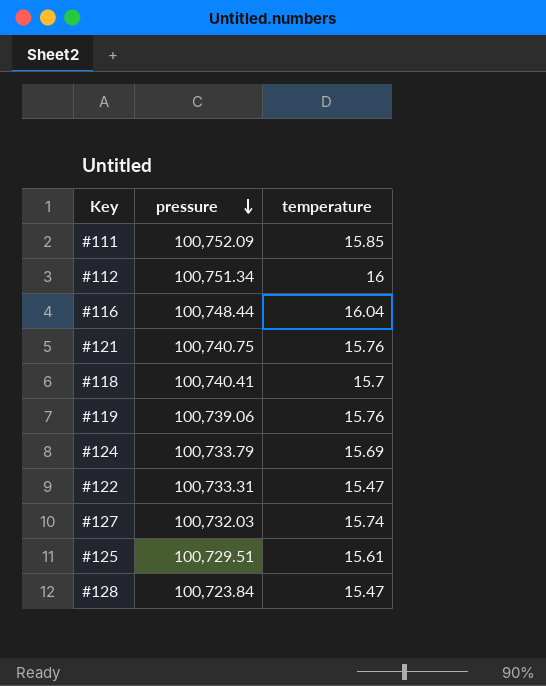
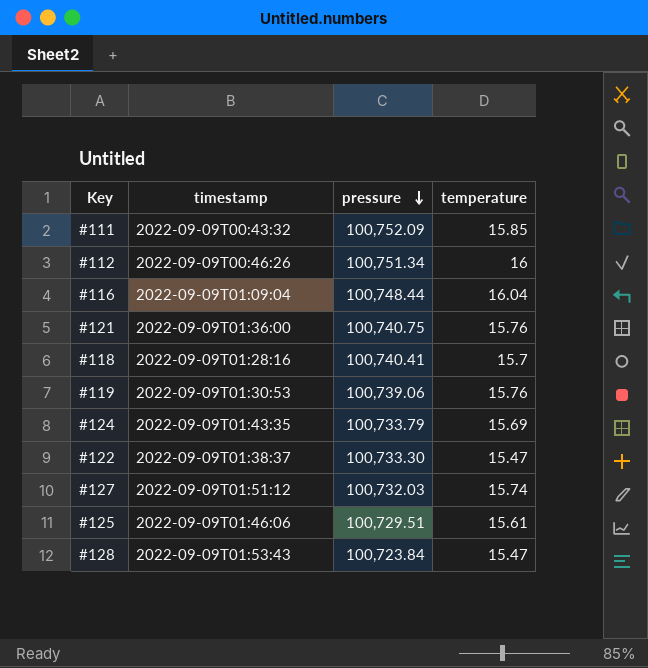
column timestamp | position: none -> 2
#122 | pressure: 100,733.31 -> 100,733.30

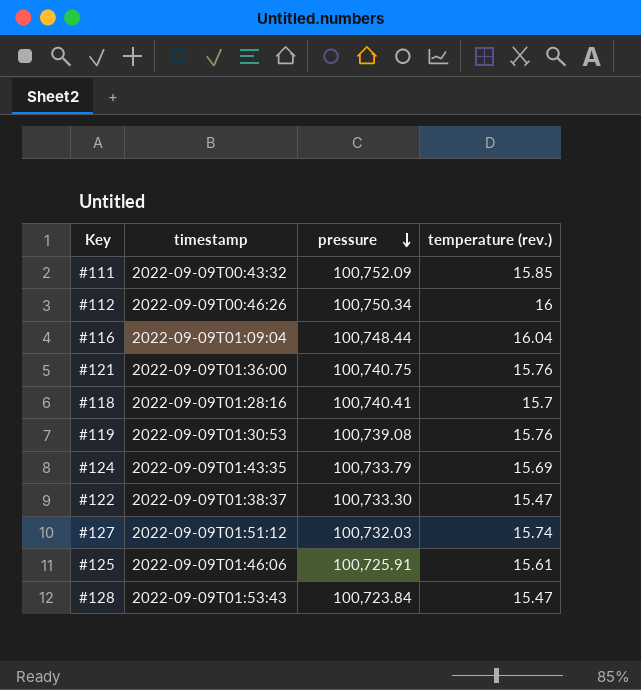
column name: temperature -> temperature (rev.)
#112 | pressure: 100,751.34 -> 100,750.34
#119 | pressure: 100,739.06 -> 100,739.08
#125 | pressure: 100,729.51 -> 100,725.91

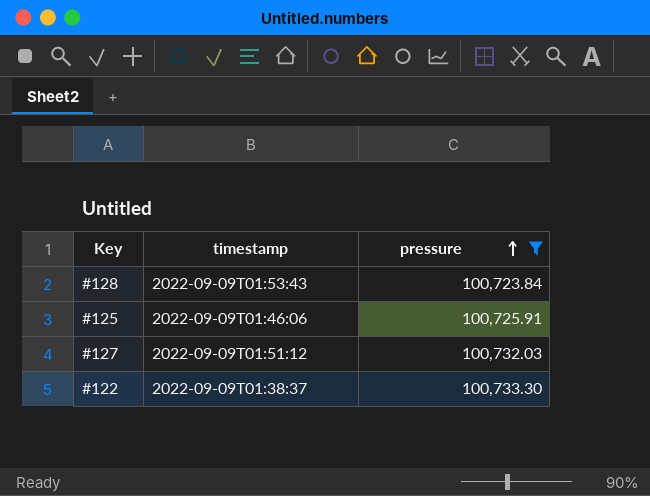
filter: none -> pressure <= 100,733.30
row order: pressure descending -> pressure ascending
column temperature (rev.) | position: 4 -> none

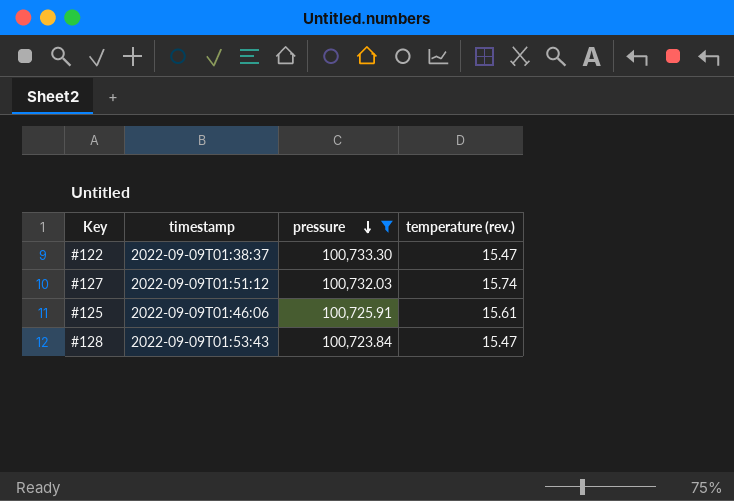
row order: pressure ascending -> pressure descending
column temperature (rev.) | position: none -> 4

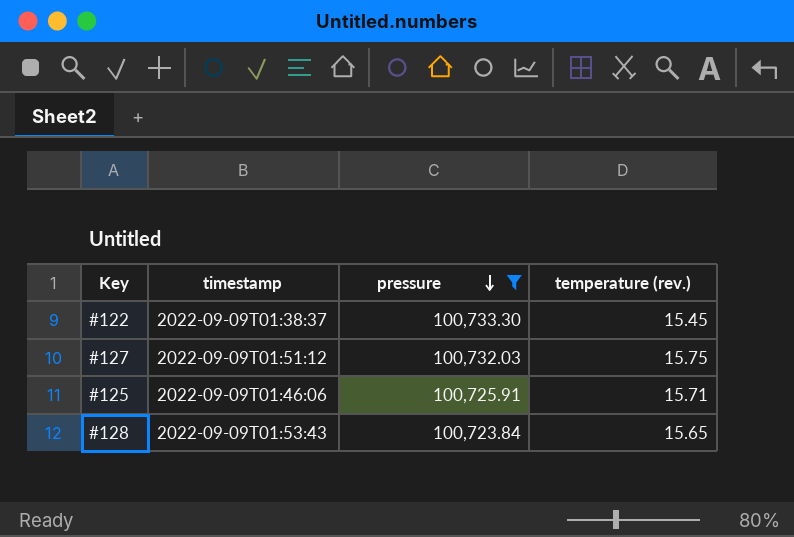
#122 | temperature (rev.): 15.47 -> 15.45
#127 | temperature (rev.): 15.74 -> 15.75
#125 | temperature (rev.): 15.61 -> 15.71
#128 | temperature (rev.): 15.47 -> 15.65

